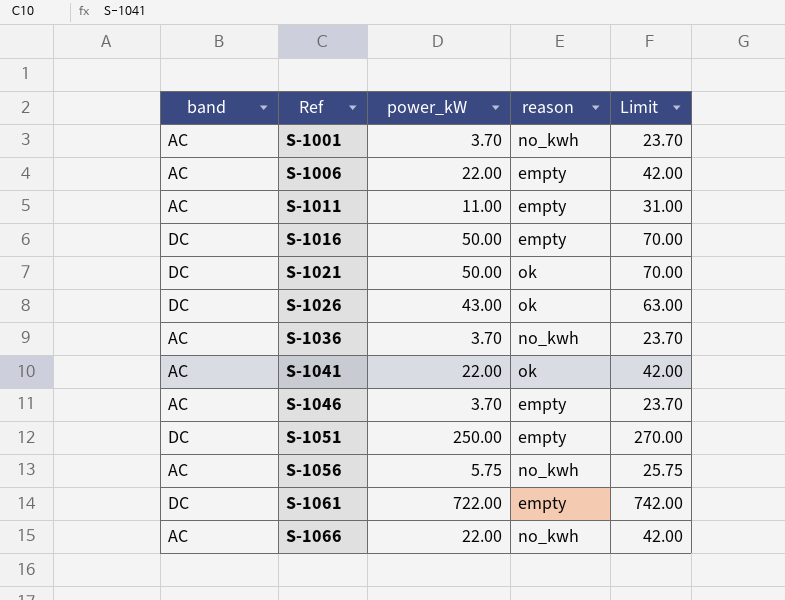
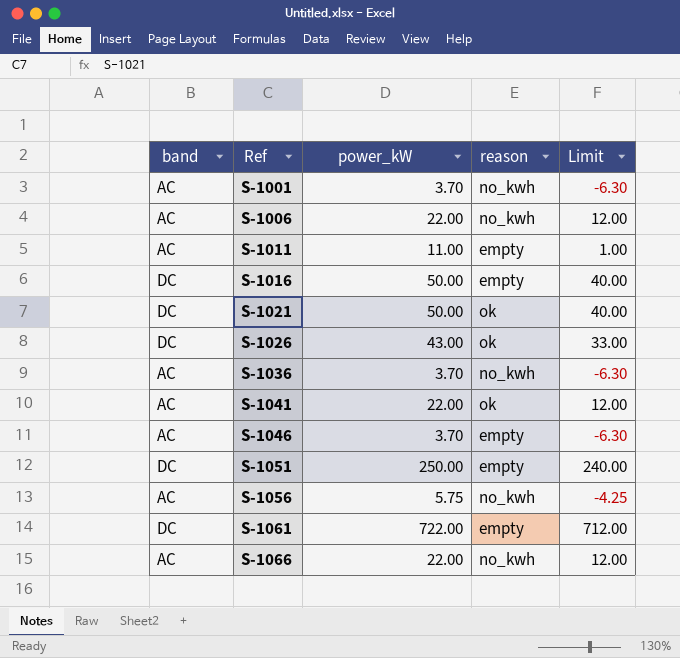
column Limit | formula: [power_kW] + 20 -> [power_kW] - 10
S-1006 | reason: empty -> no_kwh

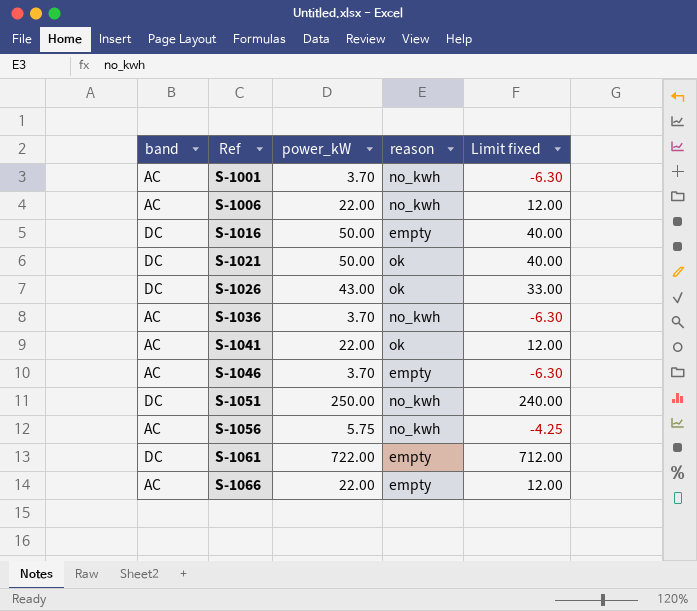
column name: Limit -> Limit fixed
row S-1011: AC | 11.00 | empty | 1.00 -> none
S-1051 | reason: empty -> no_kwh
S-1066 | reason: no_kwh -> empty

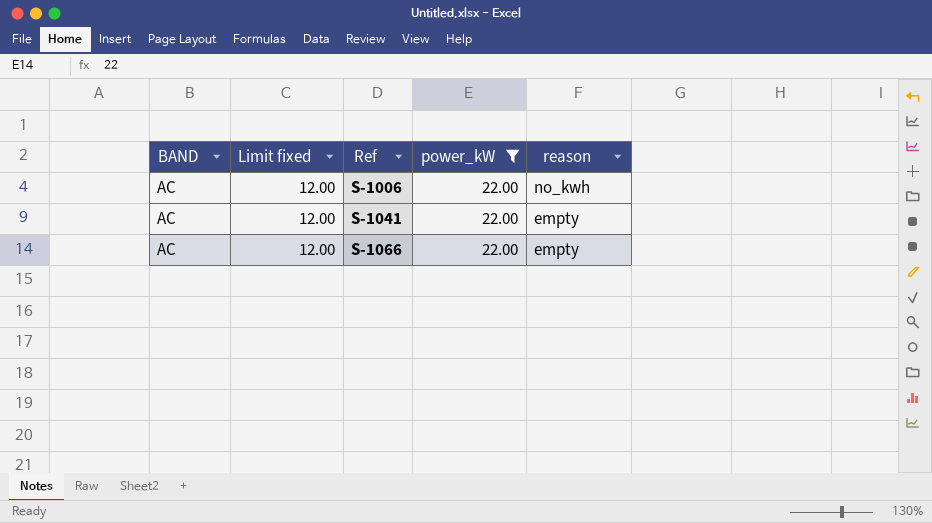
filter: none -> power_kW = 22.00
column name: band -> BAND
column Limit fixed | position: 5 -> 2
S-1041 | reason: ok -> empty

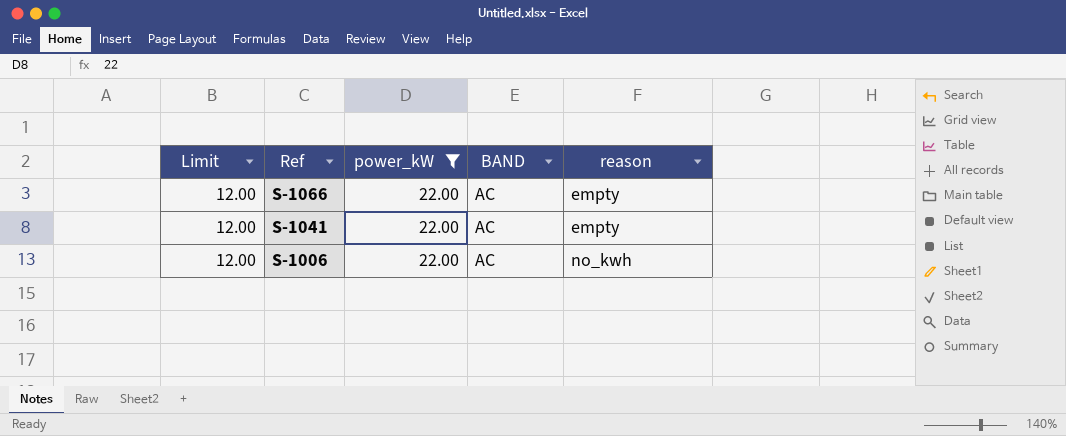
row order: Ref ascending -> Ref descending
column name: Limit fixed -> Limit
column BAND | position: 1 -> 4

